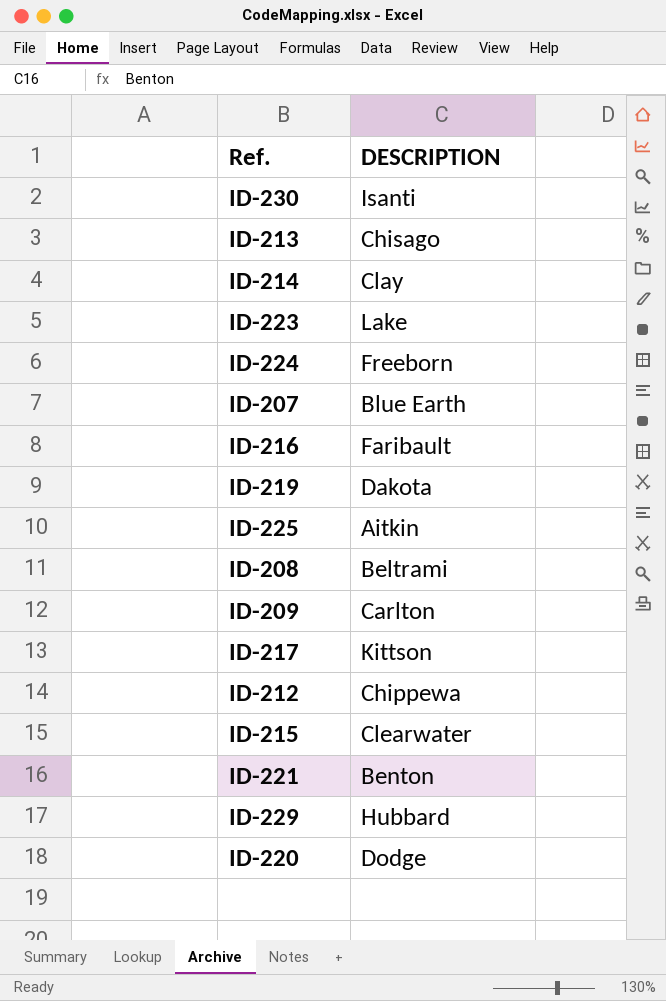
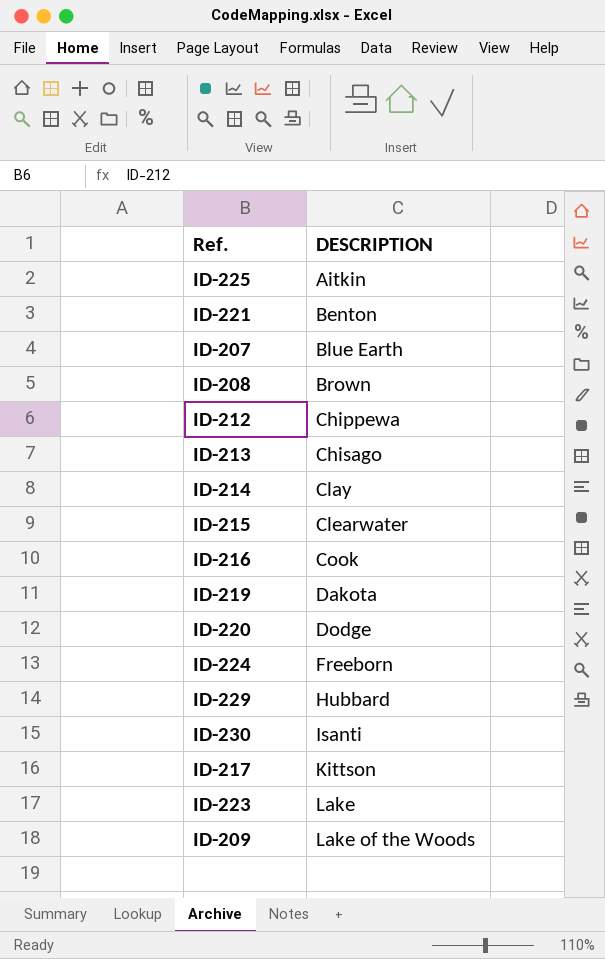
row order: none -> DESCRIPTION ascending
ID-208 | DESCRIPTION: Beltrami -> Brown
ID-216 | DESCRIPTION: Faribault -> Cook
ID-209 | DESCRIPTION: Carlton -> Lake of the Woods

